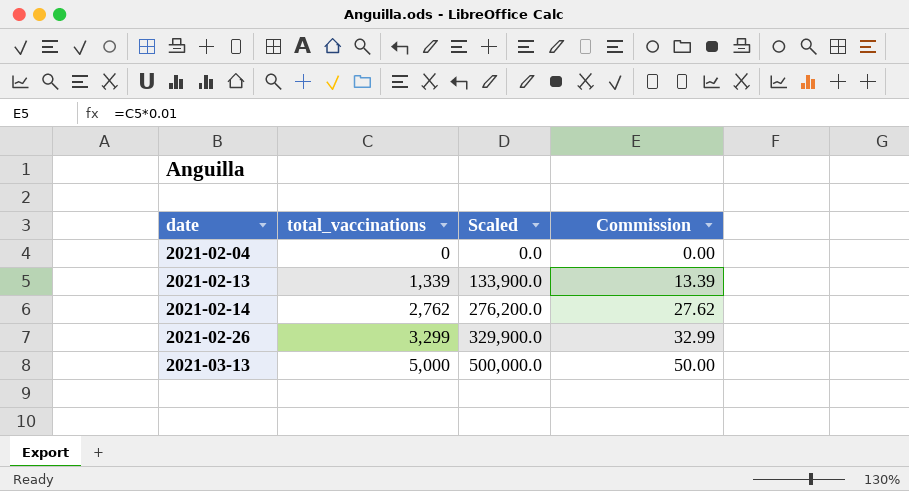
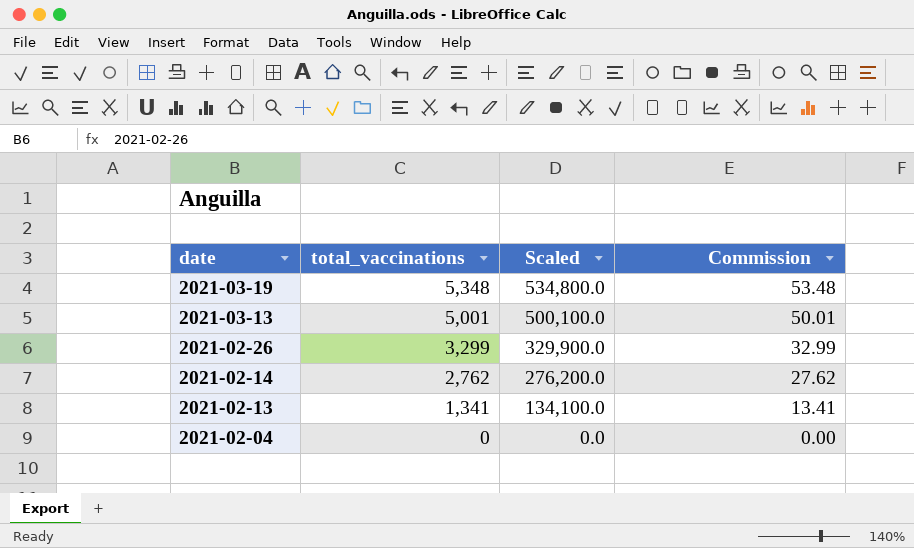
row order: date ascending -> date descending
row 2021-03-19: none -> 5,348 | 534,800.0 | 53.48
2021-03-13 | total_vaccinations: 5,000 -> 5,001
2021-03-13 | Scaled: 500,000.0 -> 500,100.0
2021-03-13 | Commission: 50.00 -> 50.01
2021-02-13 | total_vaccinations: 1,339 -> 1,341
2021-02-13 | Scaled: 133,900.0 -> 134,100.0
2021-02-13 | Commission: 13.39 -> 13.41

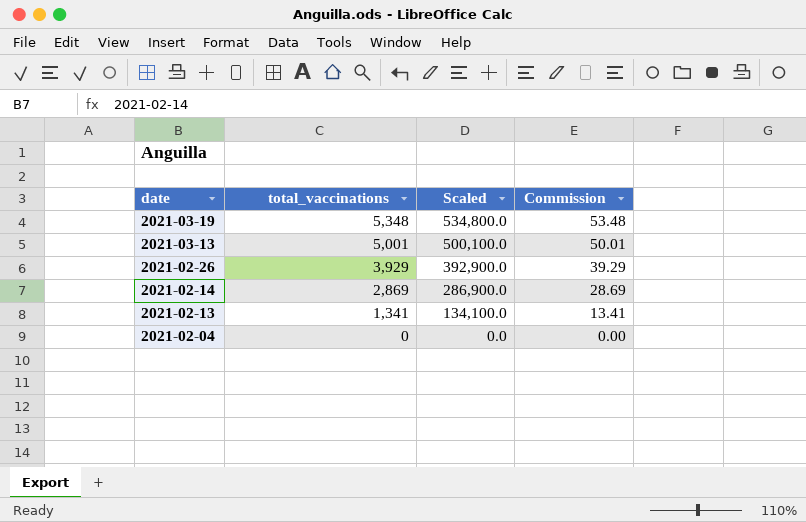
2021-02-26 | total_vaccinations: 3,299 -> 3,929
2021-02-26 | Scaled: 329,900.0 -> 392,900.0
2021-02-26 | Commission: 32.99 -> 39.29
2021-02-14 | total_vaccinations: 2,762 -> 2,869
2021-02-14 | Scaled: 276,200.0 -> 286,900.0
2021-02-14 | Commission: 27.62 -> 28.69

